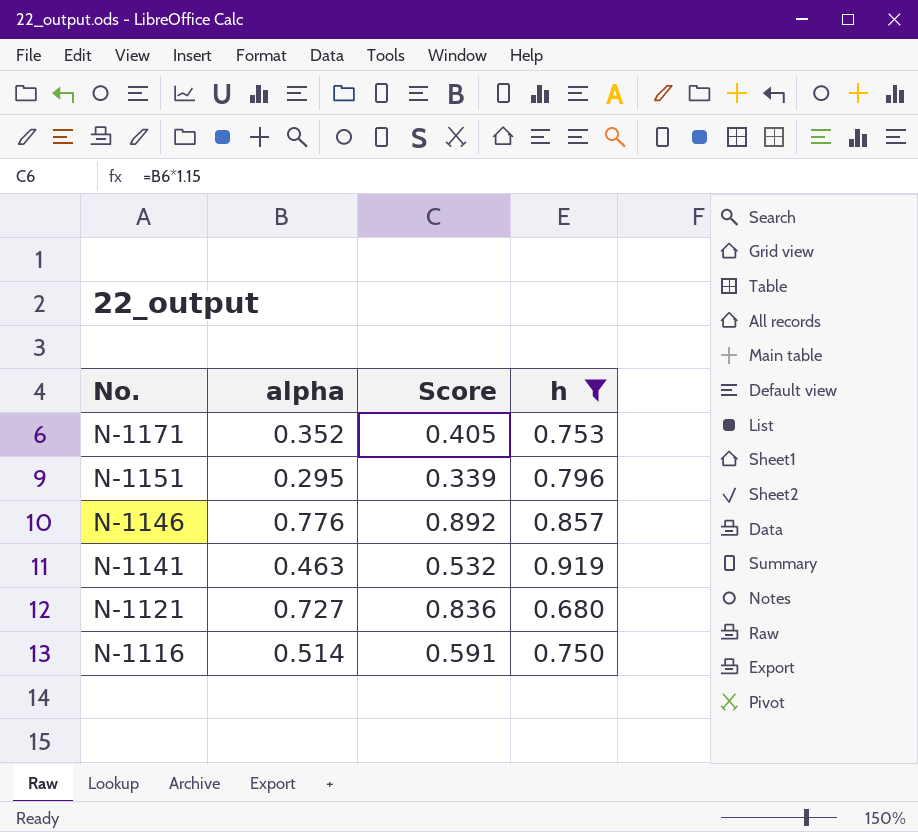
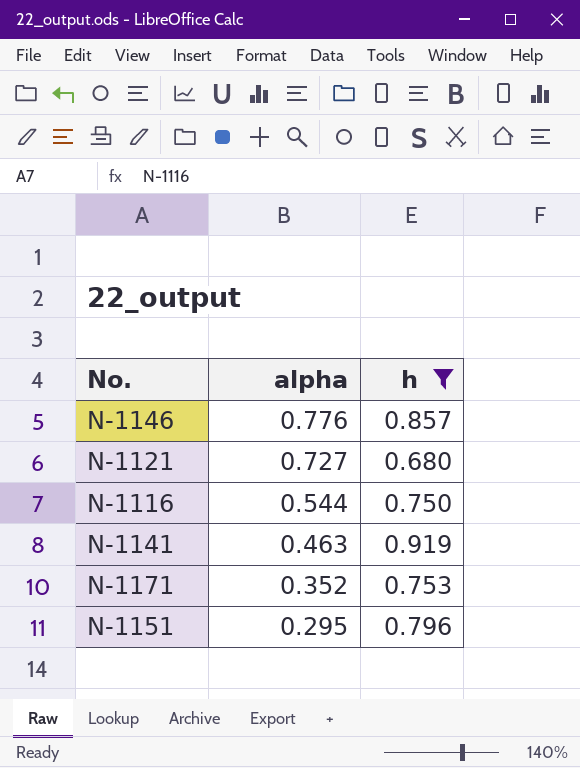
row order: No. descending -> alpha descending
column Score | formula: [alpha] * 1.15 -> none
N-1116 | alpha: 0.514 -> 0.544

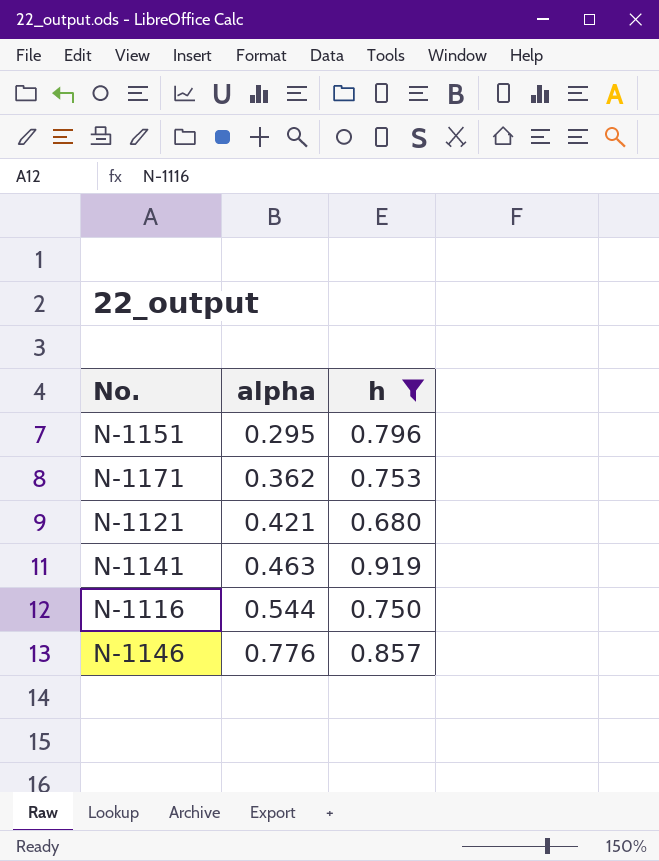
row order: alpha descending -> alpha ascending
N-1171 | alpha: 0.352 -> 0.362
N-1121 | alpha: 0.727 -> 0.421

